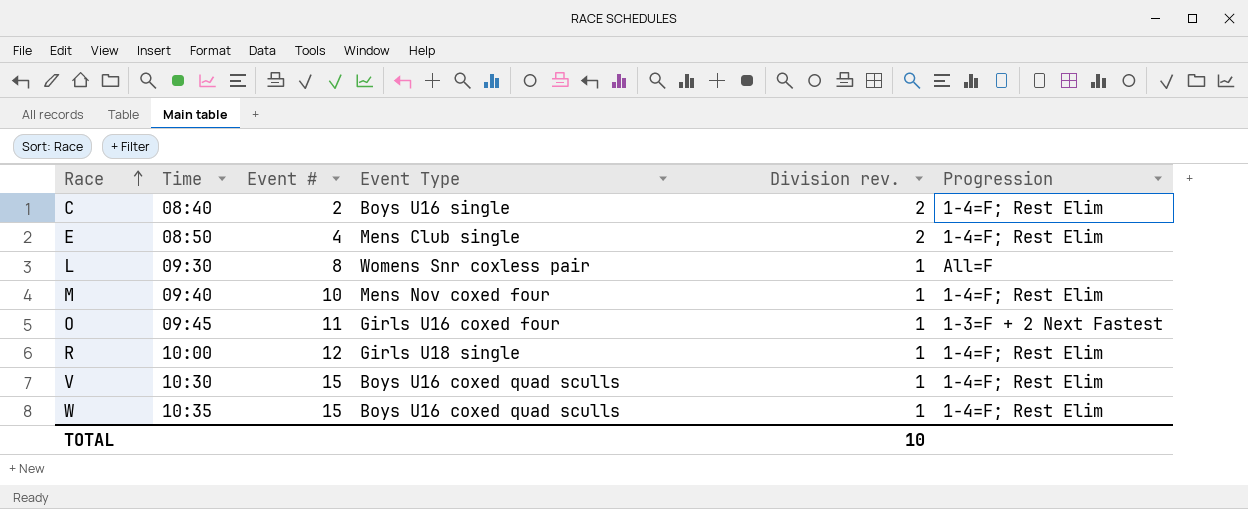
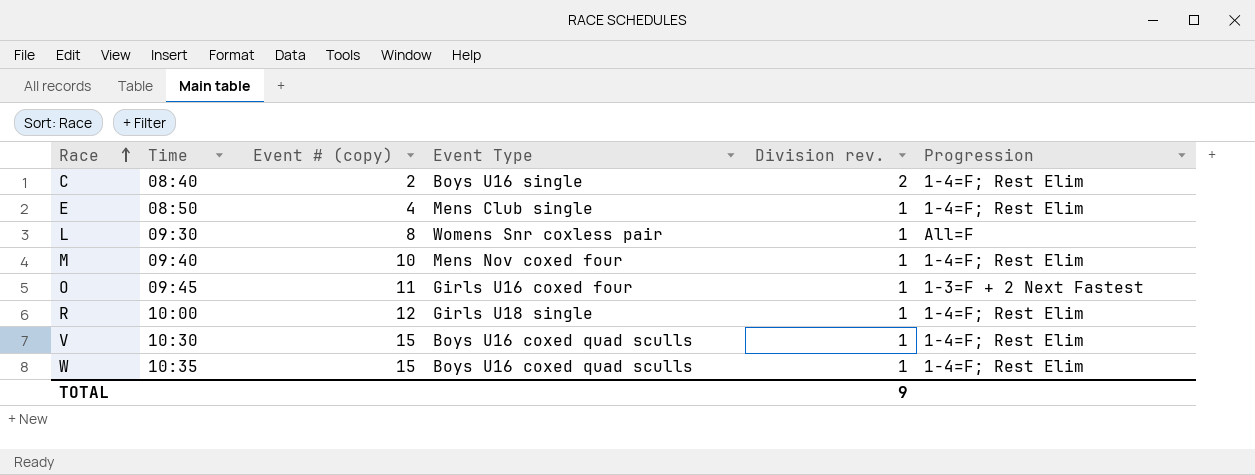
column name: Event # -> Event # (copy)
E | Division rev.: 2 -> 1
TOTAL | Division rev.: 10 -> 9

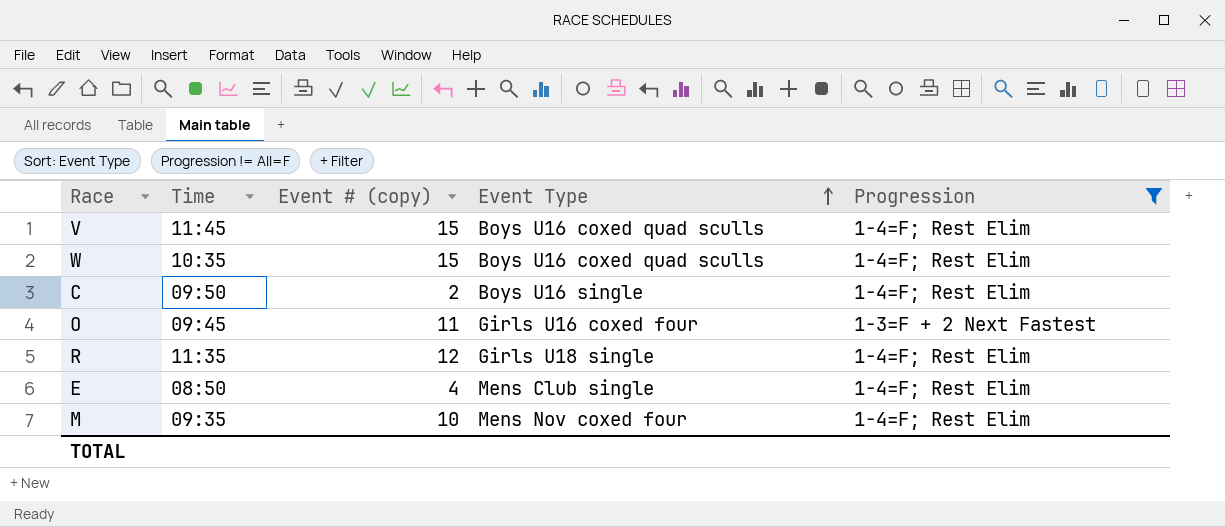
filter: none -> Progression != All=F
row order: Race ascending -> Event Type ascending
column Division rev. | position: 5 -> none
V | Time: 10:30 -> 11:45
C | Time: 08:40 -> 09:50
R | Time: 10:00 -> 11:35
M | Time: 09:40 -> 09:35

